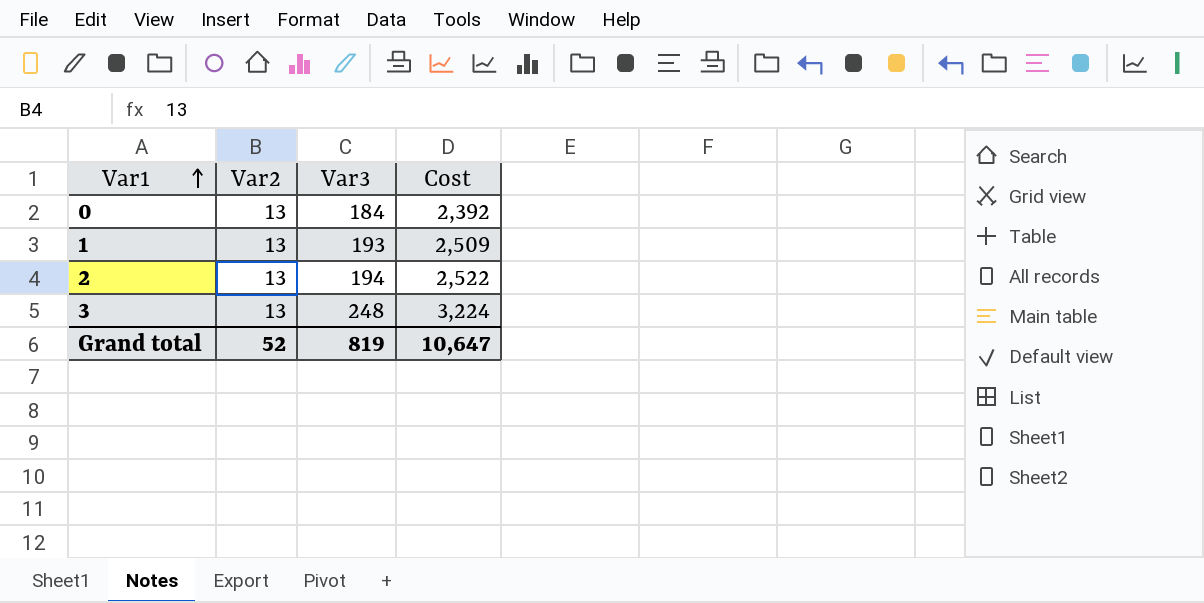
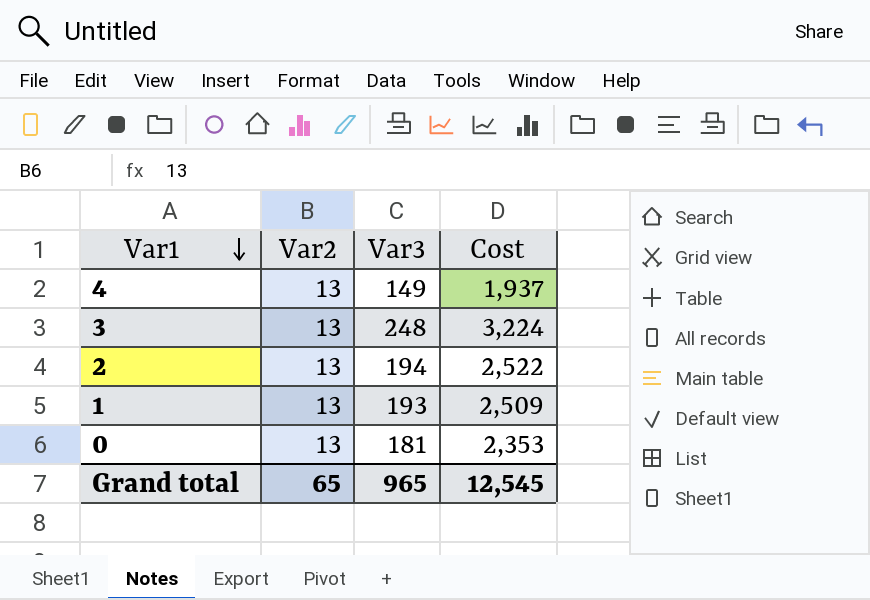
row order: Var1 ascending -> Var1 descending
row 4: none -> 13 | 149 | 1,937
0 | Var3: 184 -> 181
0 | Cost: 2,392 -> 2,353
Grand total | Var2: 52 -> 65
Grand total | Var3: 819 -> 965
Grand total | Cost: 10,647 -> 12,545

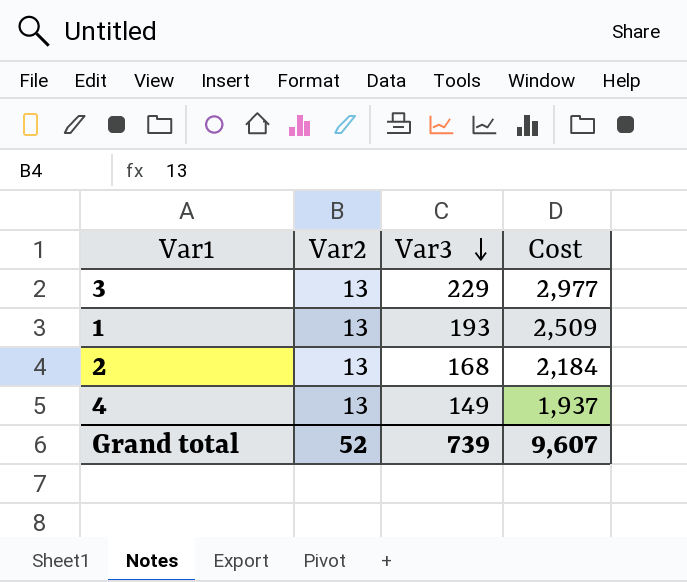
row order: Var1 descending -> Var3 descending
row 0: 13 | 181 | 2,353 -> none
3 | Var3: 248 -> 229
3 | Cost: 3,224 -> 2,977
2 | Var3: 194 -> 168
2 | Cost: 2,522 -> 2,184
Grand total | Var2: 65 -> 52
Grand total | Var3: 965 -> 739
Grand total | Cost: 12,545 -> 9,607

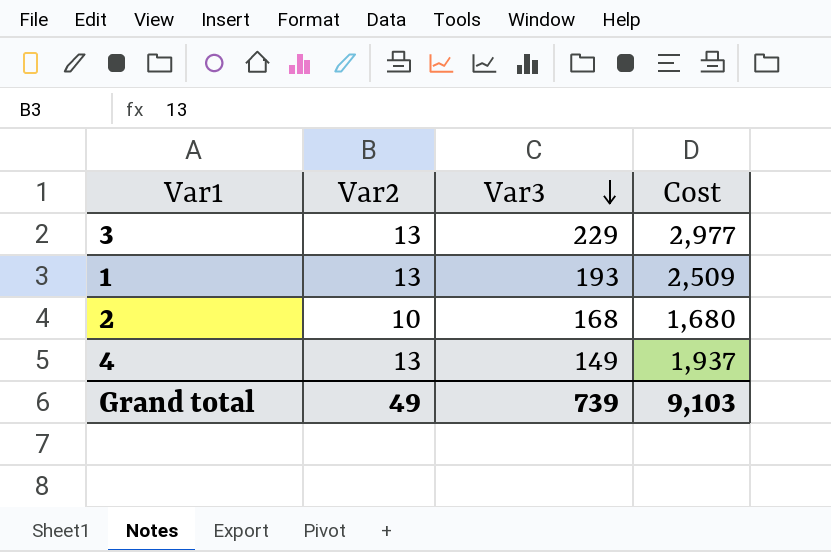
2 | Var2: 13 -> 10
2 | Cost: 2,184 -> 1,680
Grand total | Var2: 52 -> 49
Grand total | Cost: 9,607 -> 9,103

